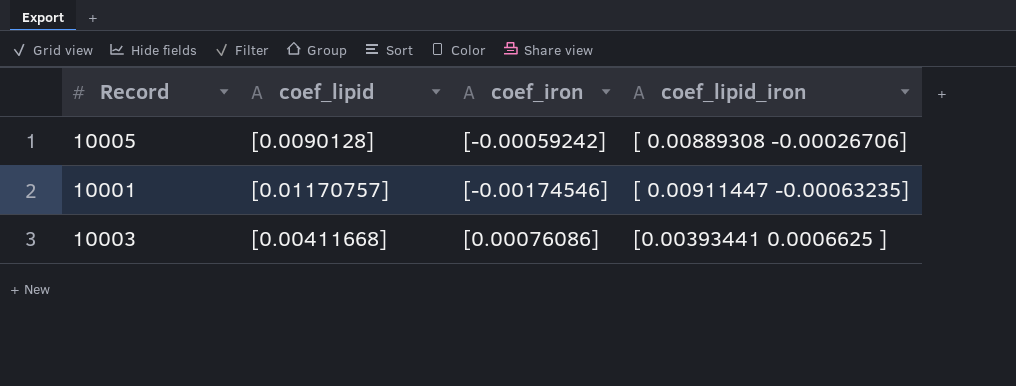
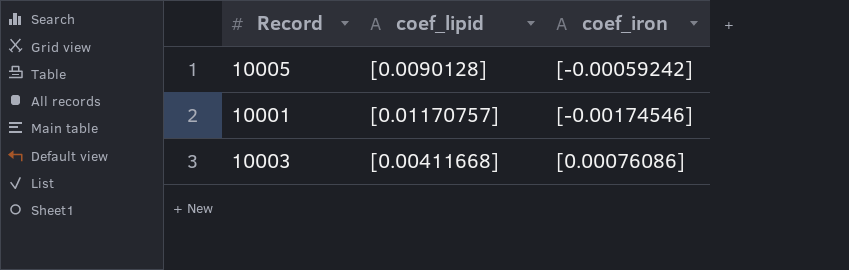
column coef_lipid_iron | position: 4 -> none

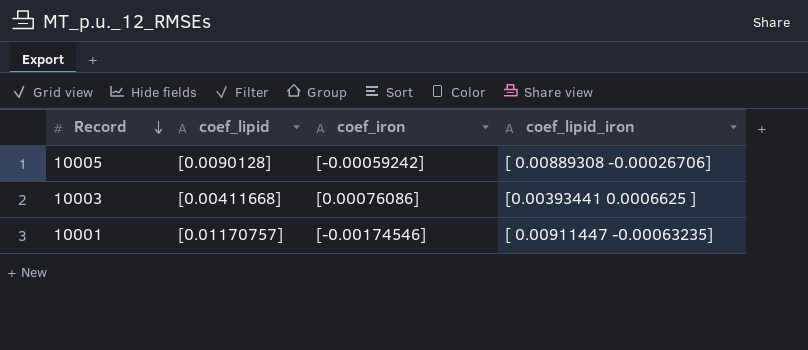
row order: none -> Record descending
column coef_lipid_iron | position: none -> 4

